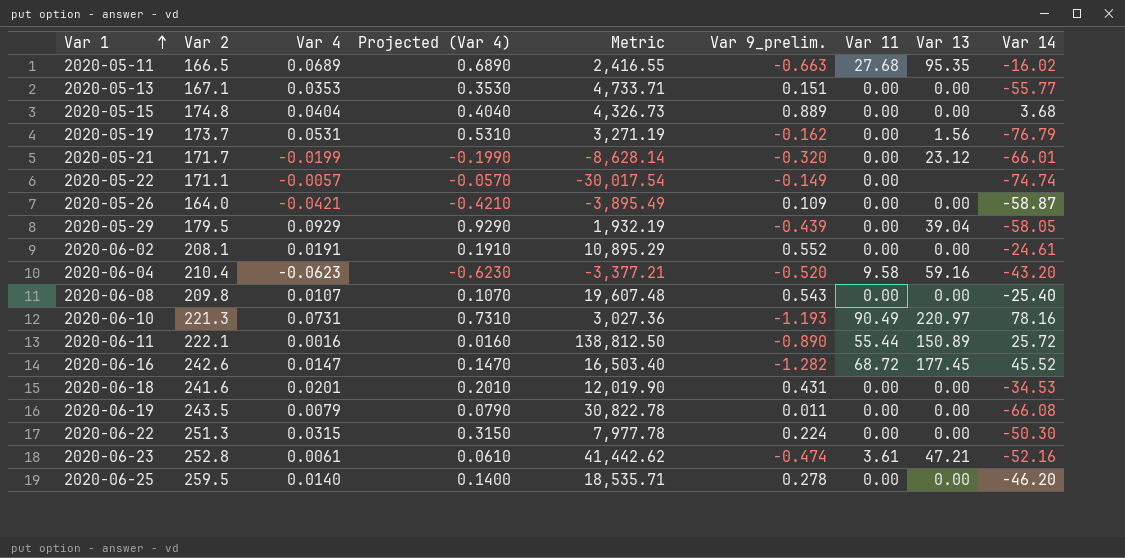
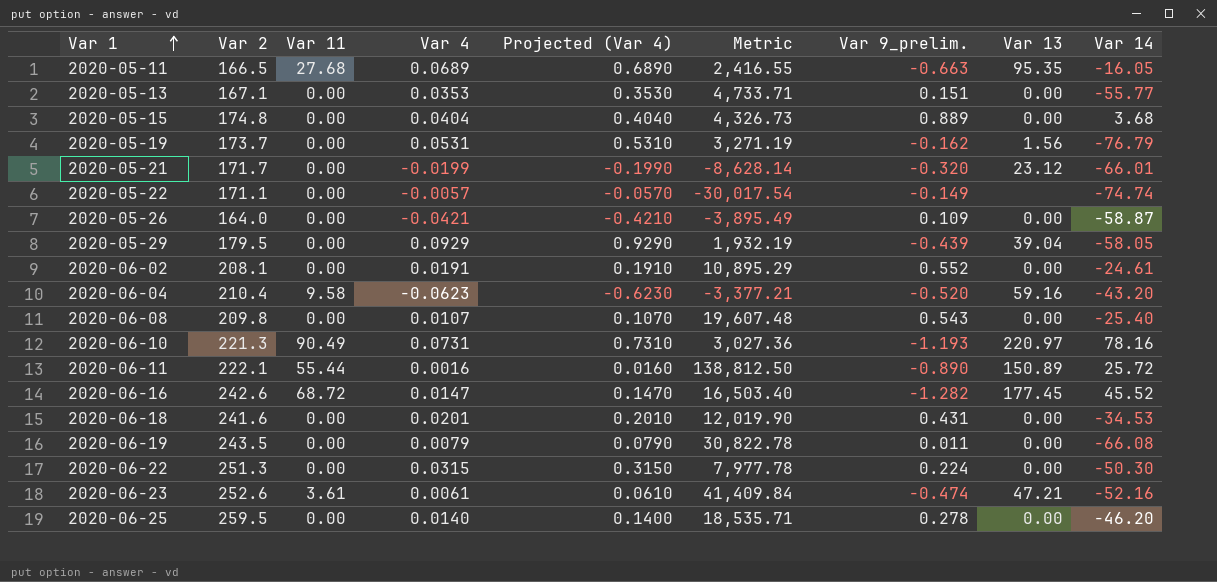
column Var 11 | position: 7 -> 3
2020-05-11 | Var 14: -16.02 -> -16.05
2020-06-23 | Var 2: 252.8 -> 252.6
2020-06-23 | Metric: 41,442.62 -> 41,409.84

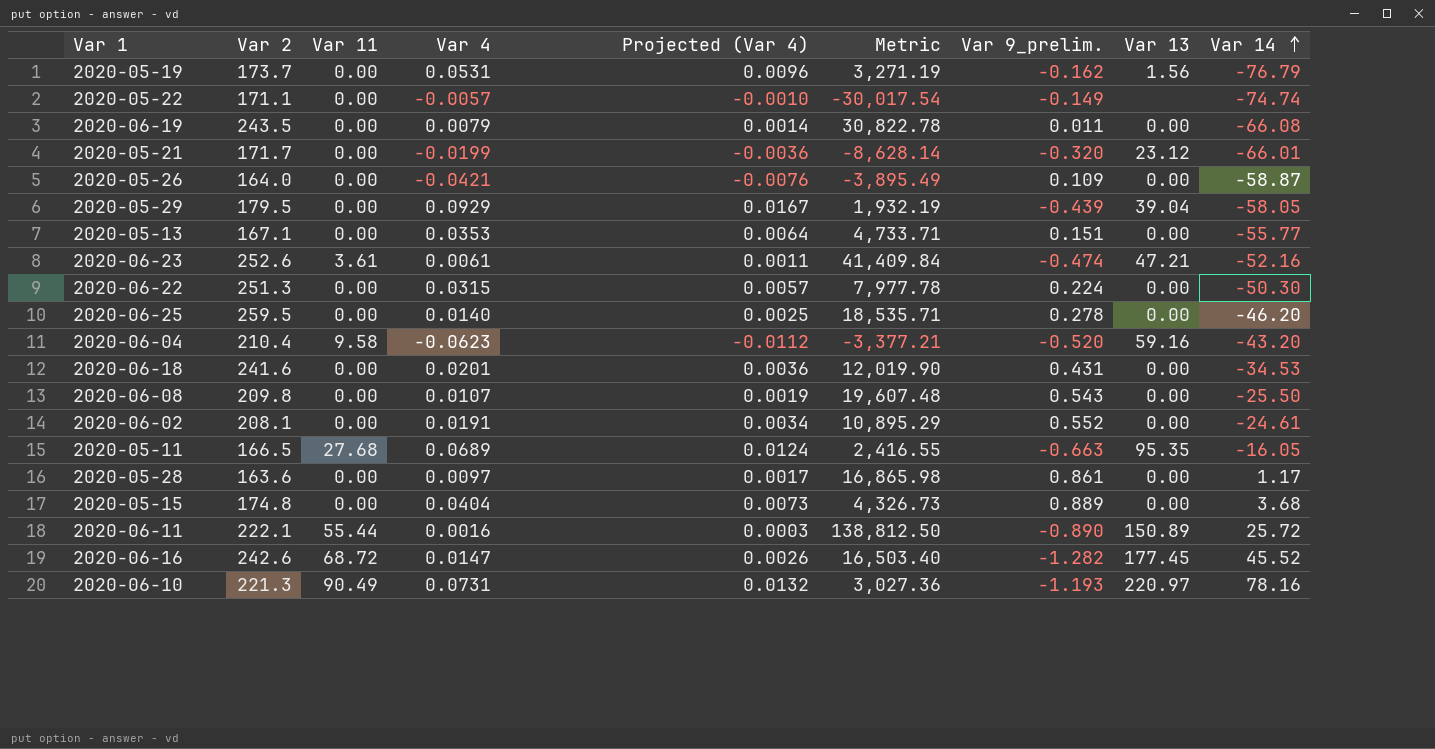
row order: Var 1 ascending -> Var 14 ascending
column Projected (Var 4) | formula: [Var 4] * 10 -> [Var 4] * 0.18
2020-06-08 | Var 14: -25.40 -> -25.50
row 2020-05-28: none -> 163.6 | 0.00 | 0.0097 | 0.0017 | 16,865.98 | 0.861 | 0.00 | 1.17

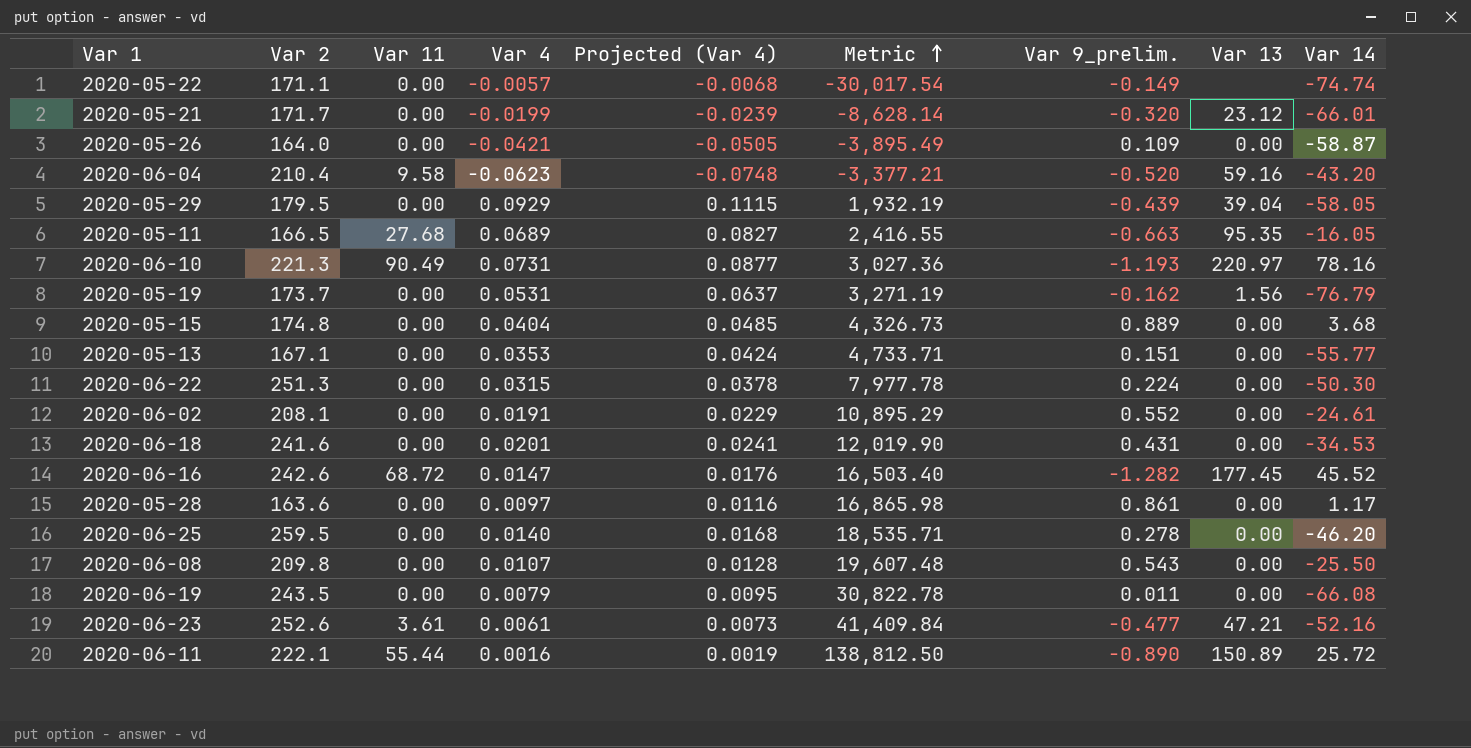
row order: Var 14 ascending -> Metric ascending
column Projected (Var 4) | formula: [Var 4] * 0.18 -> [Var 4] * 1.2
2020-06-23 | Var 9_prelim.: -0.474 -> -0.477

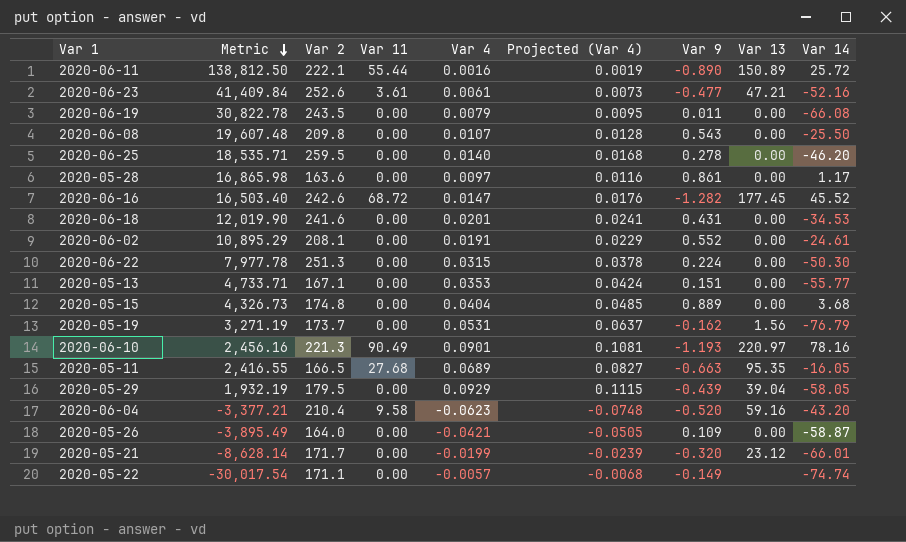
row order: Metric ascending -> Metric descending
column Metric | position: 6 -> 2
column name: Var 9_prelim. -> Var 9
2020-06-10 | Metric: 3,027.36 -> 2,456.16
2020-06-10 | Var 4: 0.0731 -> 0.0901
2020-06-10 | Projected (Var 4): 0.0877 -> 0.1081

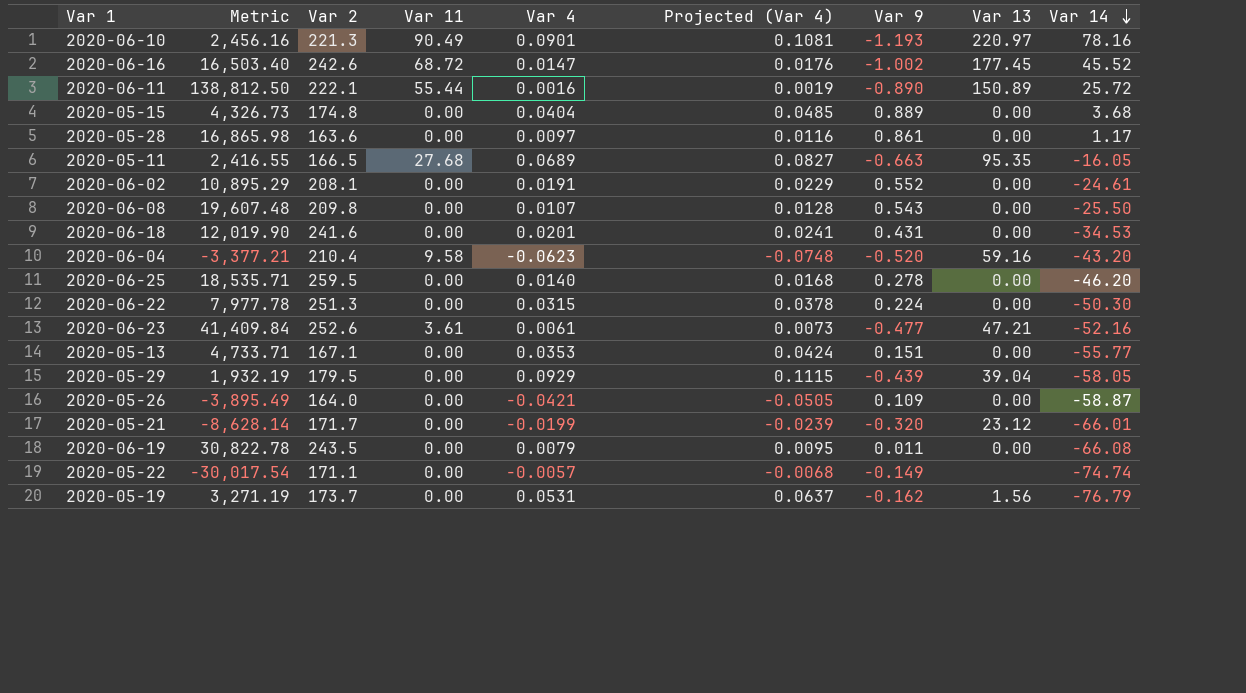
row order: Metric descending -> Var 14 descending
2020-06-16 | Var 9: -1.282 -> -1.002

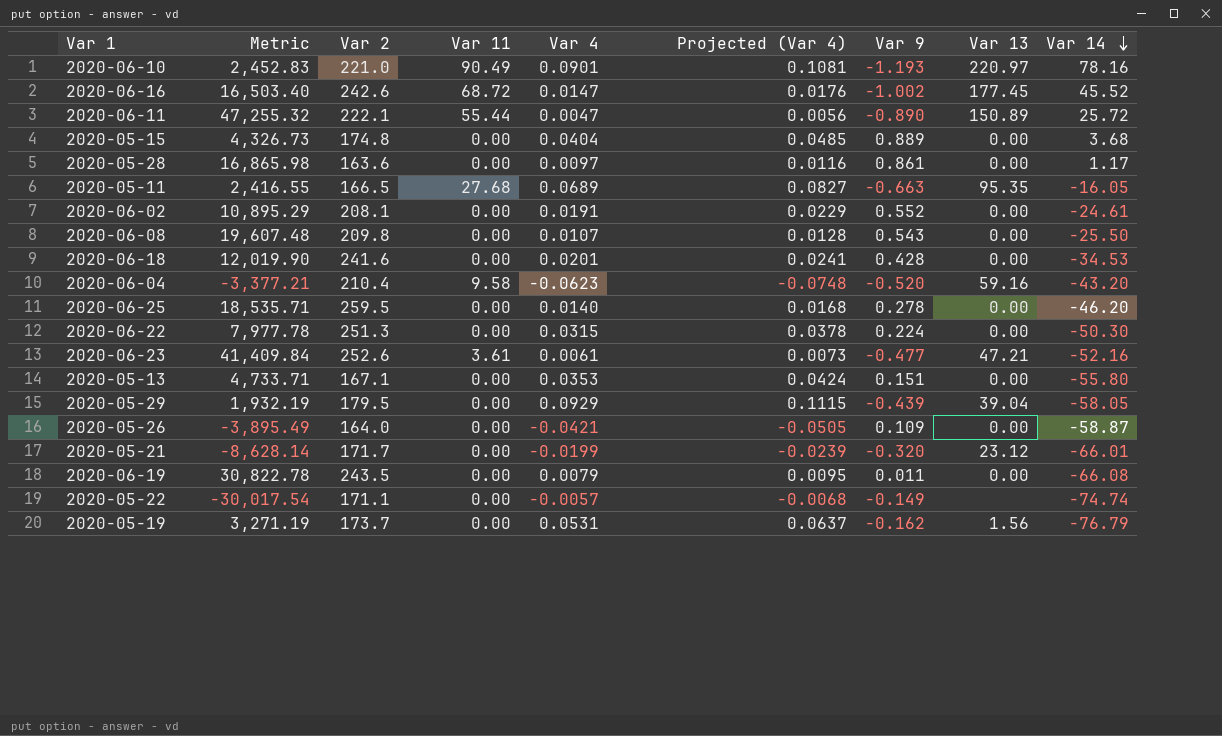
2020-06-10 | Metric: 2,456.16 -> 2,452.83
2020-06-10 | Var 2: 221.3 -> 221.0
2020-06-11 | Metric: 138,812.50 -> 47,255.32
2020-06-11 | Var 4: 0.0016 -> 0.0047
2020-06-11 | Projected (Var 4): 0.0019 -> 0.0056
2020-06-18 | Var 9: 0.431 -> 0.428
2020-05-13 | Var 14: -55.77 -> -55.80

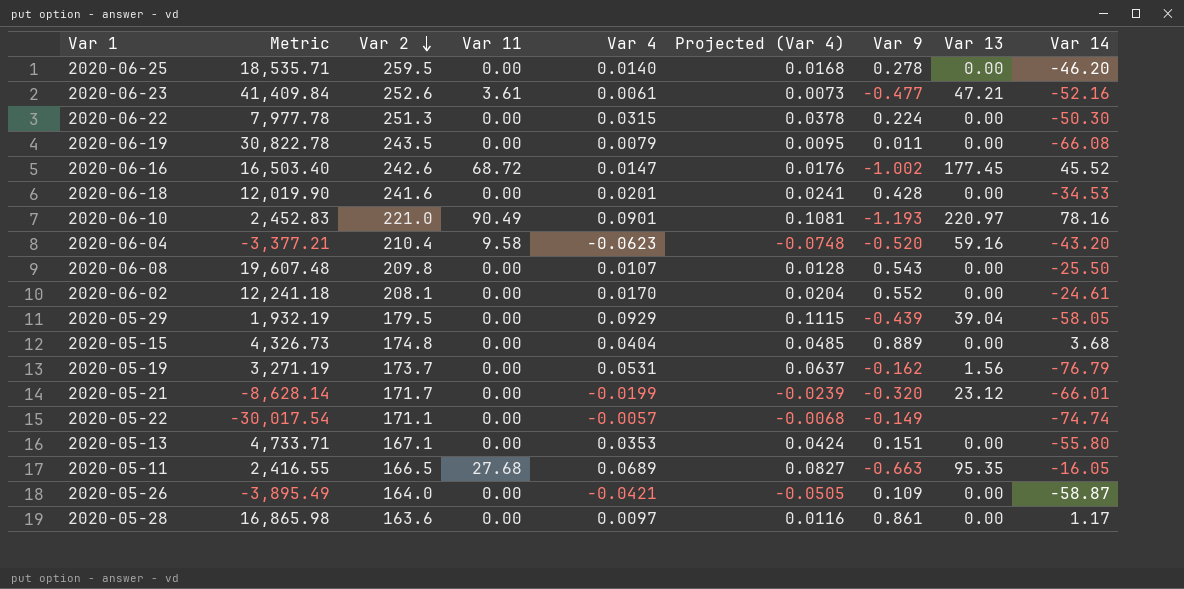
row order: Var 14 descending -> Var 2 descending
row 2020-06-11: 47,255.32 | 222.1 | 55.44 | 0.0047 | 0.0056 | -0.890 | 150.89 | 25.72 -> none
2020-06-02 | Metric: 10,895.29 -> 12,241.18
2020-06-02 | Var 4: 0.0191 -> 0.0170
2020-06-02 | Projected (Var 4): 0.0229 -> 0.0204

